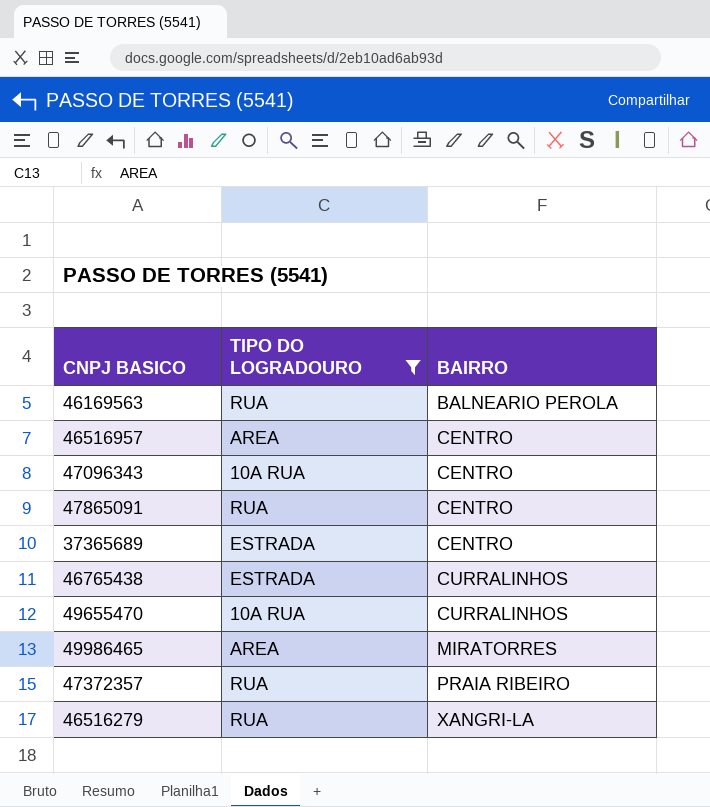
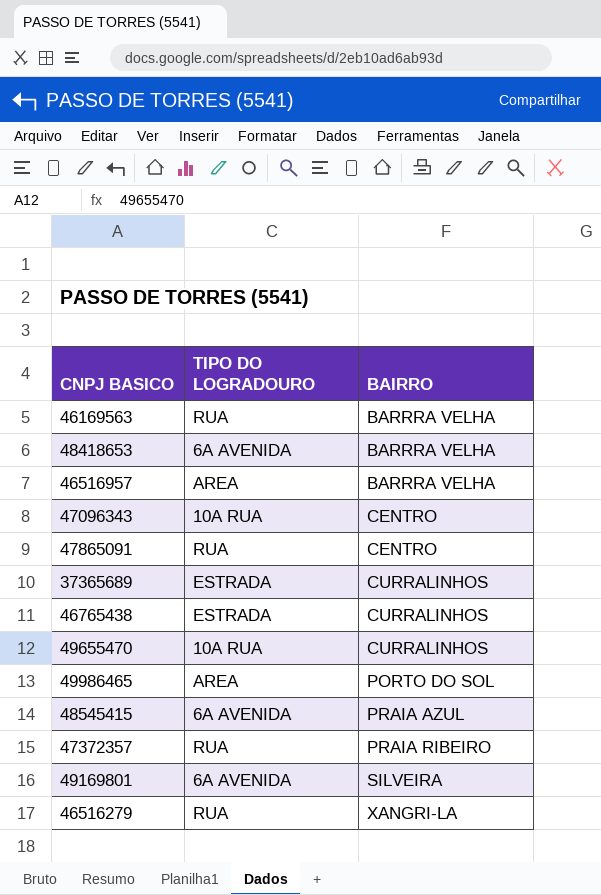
filter: TIPO DO LOGRADOURO != 6A AVENIDA -> none
46169563 | BAIRRO: BALNEARIO PEROLA -> BARRRA VELHA
46516957 | BAIRRO: CENTRO -> BARRRA VELHA
37365689 | BAIRRO: CENTRO -> CURRALINHOS
49986465 | BAIRRO: MIRATORRES -> PORTO DO SOL

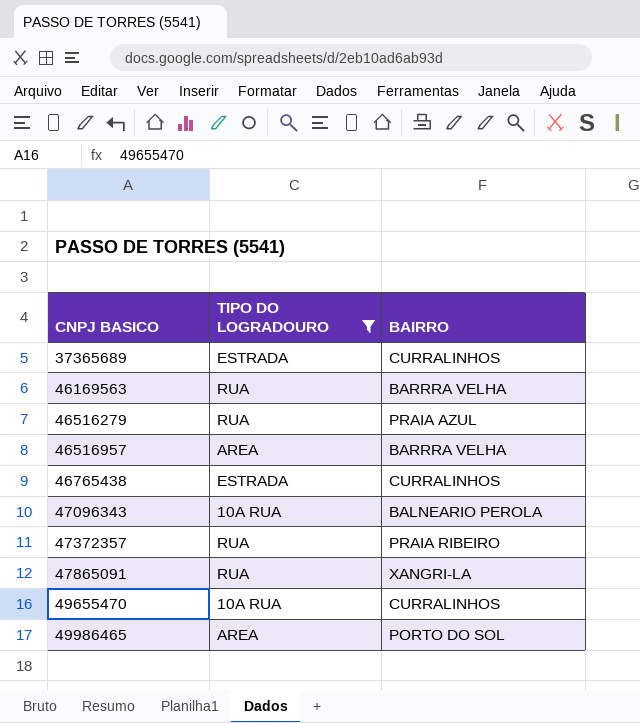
filter: none -> TIPO DO LOGRADOURO != 6A AVENIDA
row order: BAIRRO ascending -> CNPJ BASICO ascending
46516279 | BAIRRO: XANGRI-LA -> PRAIA AZUL
47096343 | BAIRRO: CENTRO -> BALNEARIO PEROLA
47865091 | BAIRRO: CENTRO -> XANGRI-LA

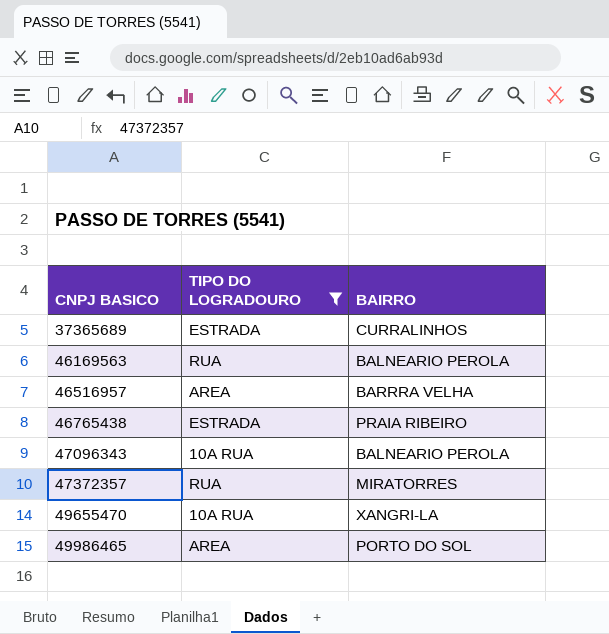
row 46516279: RUA | PRAIA AZUL -> none
row 47865091: RUA | XANGRI-LA -> none
46169563 | BAIRRO: BARRRA VELHA -> BALNEARIO PEROLA
46765438 | BAIRRO: CURRALINHOS -> PRAIA RIBEIRO
47372357 | BAIRRO: PRAIA RIBEIRO -> MIRATORRES
49655470 | BAIRRO: CURRALINHOS -> XANGRI-LA

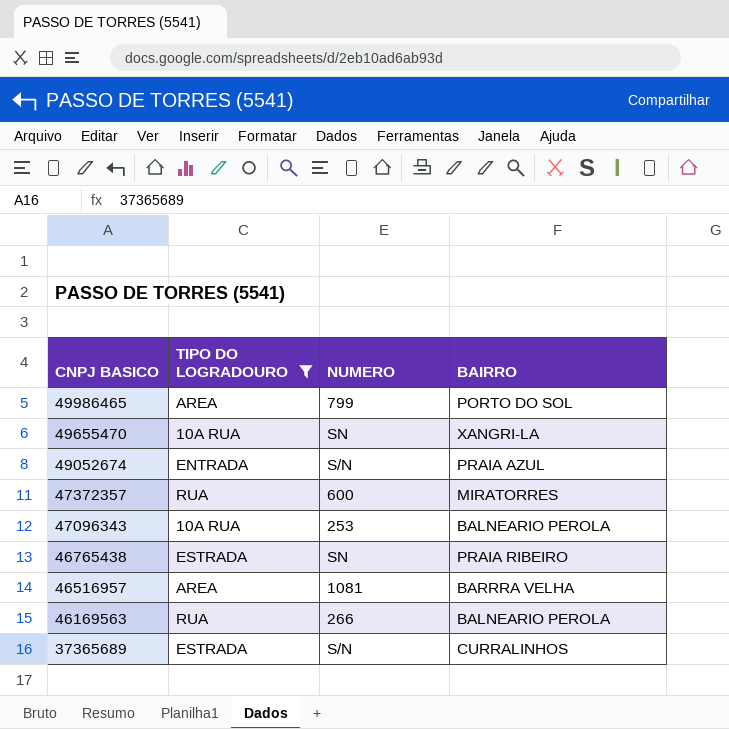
row order: CNPJ BASICO ascending -> CNPJ BASICO descending
column NUMERO | position: none -> 3
row 49052674: none -> ENTRADA | S/N | PRAIA AZUL

